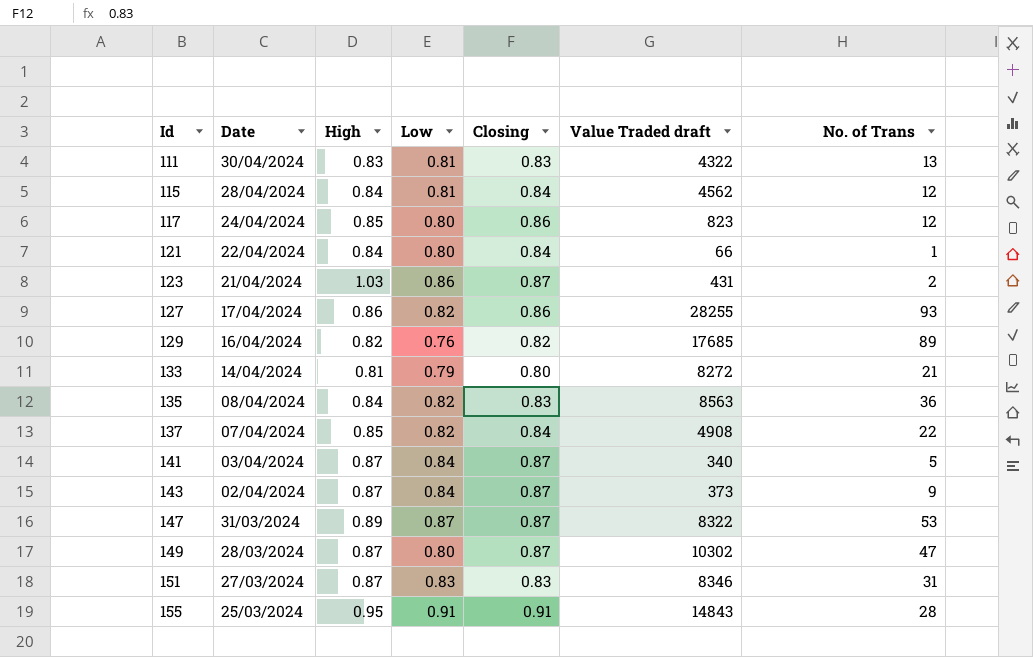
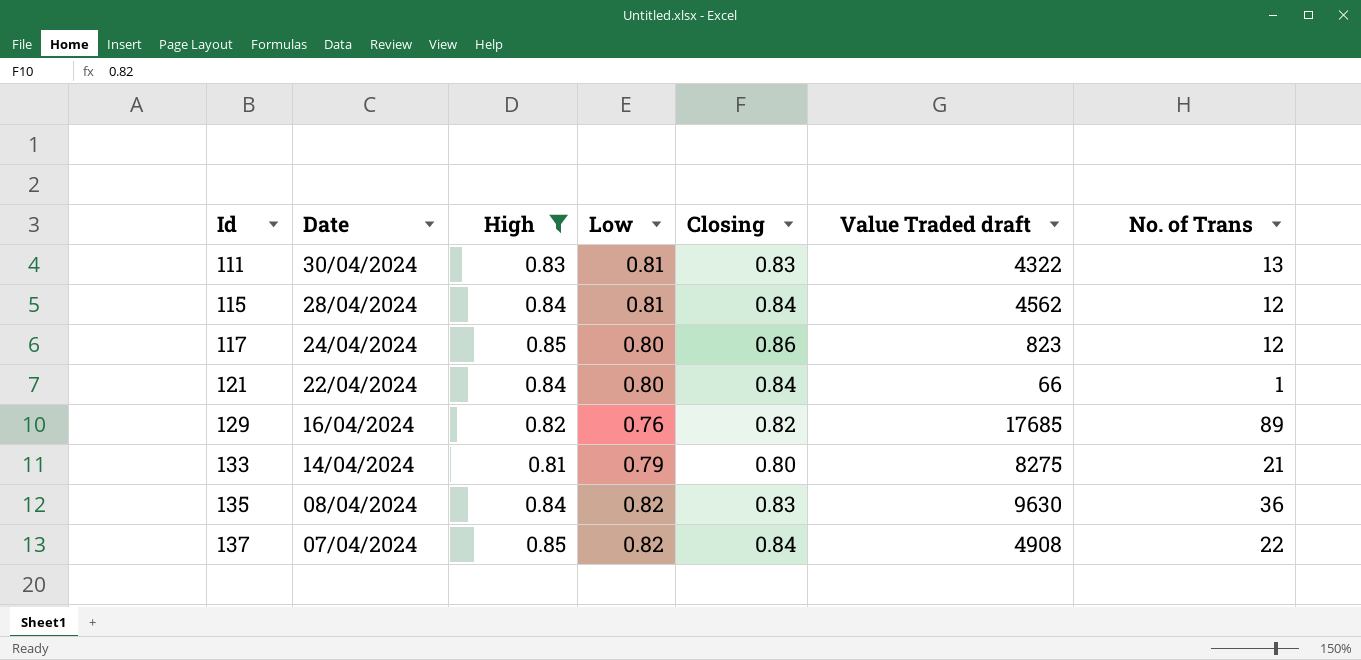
filter: none -> High <= 0.85
133 | Value Traded draft: 8272 -> 8275
135 | Value Traded draft: 8563 -> 9630

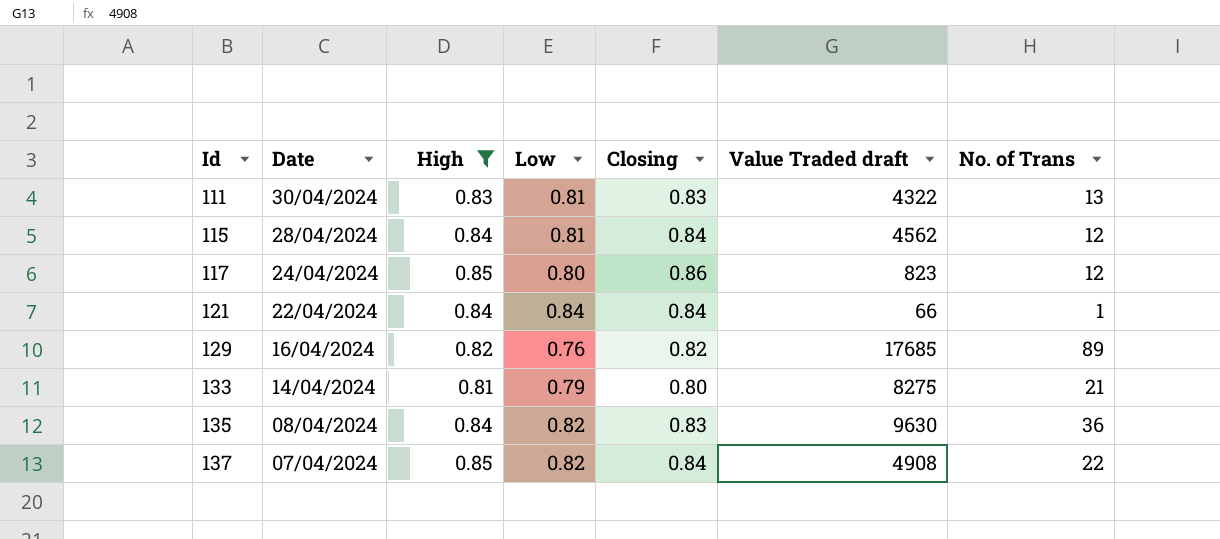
121 | Low: 0.80 -> 0.84

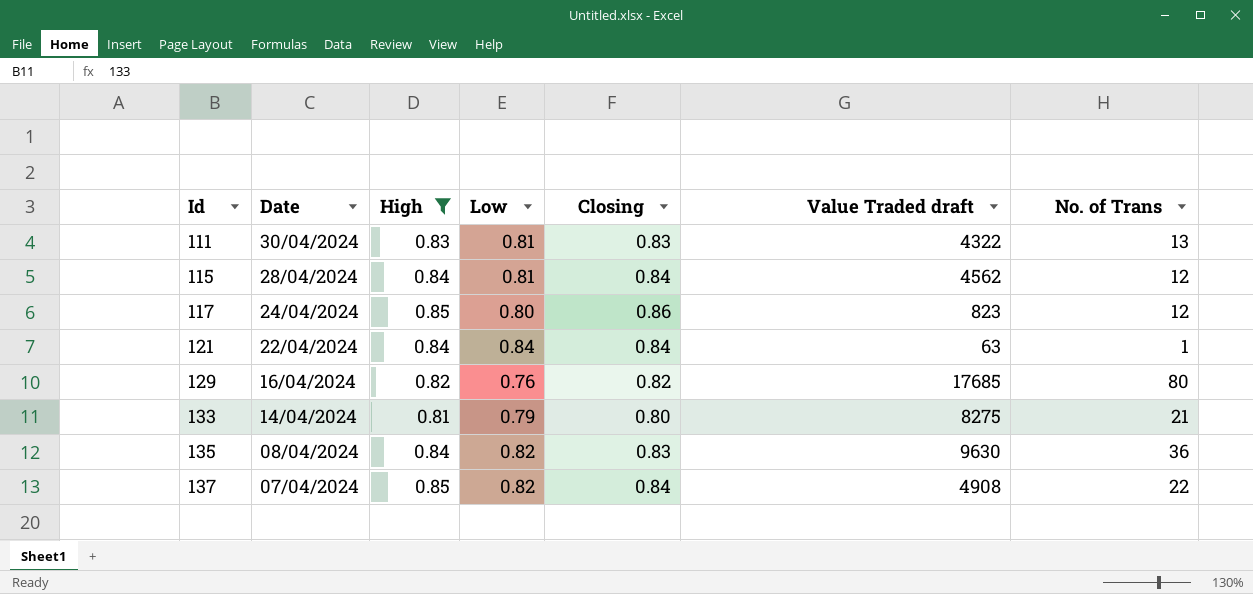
121 | Value Traded draft: 66 -> 63
129 | No. of Trans: 89 -> 80

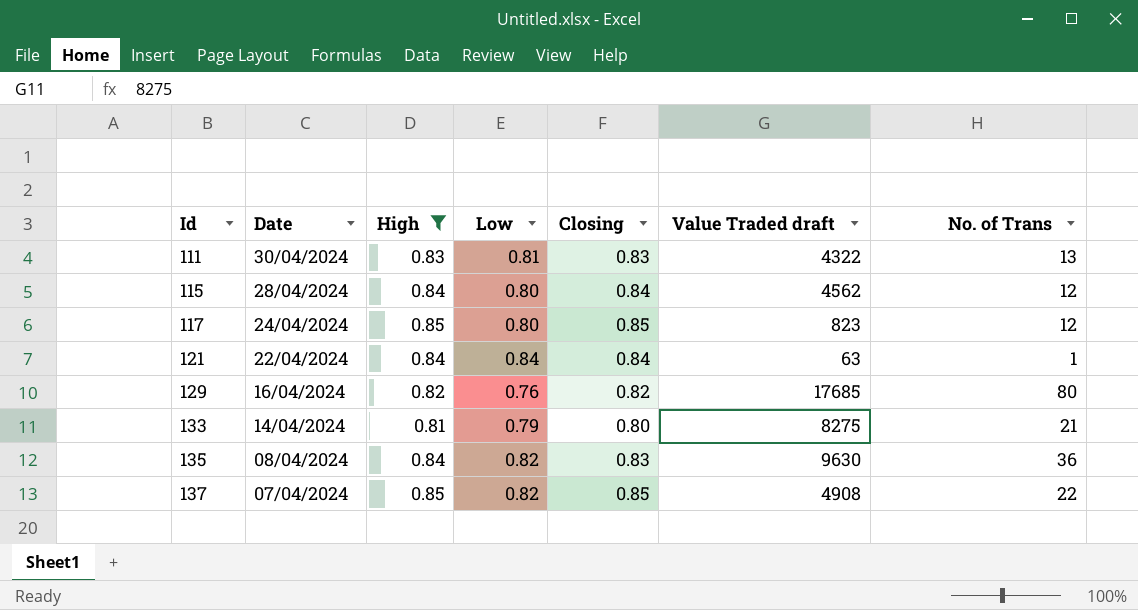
115 | Low: 0.81 -> 0.80
117 | Closing: 0.86 -> 0.85
137 | Closing: 0.84 -> 0.85

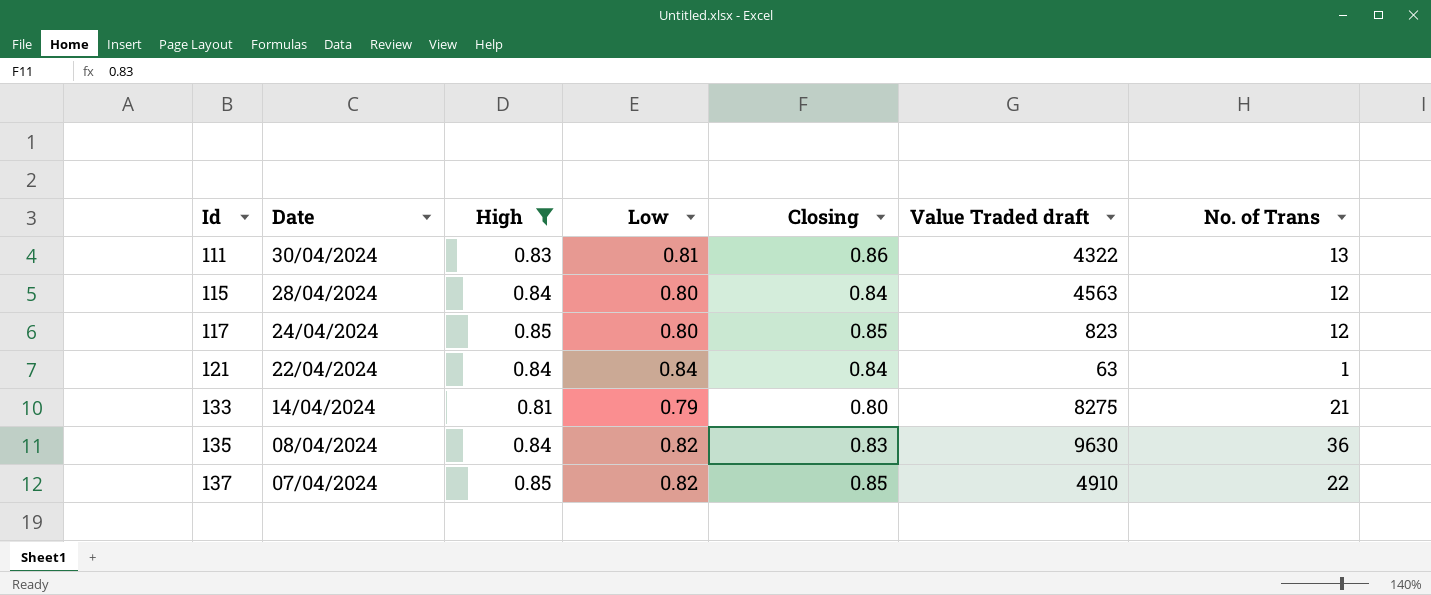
row 129: 16/04/2024 | 0.82 | 0.76 | 0.82 | 17685 | 80 -> none
111 | Closing: 0.83 -> 0.86
115 | Value Traded draft: 4562 -> 4563
137 | Value Traded draft: 4908 -> 4910

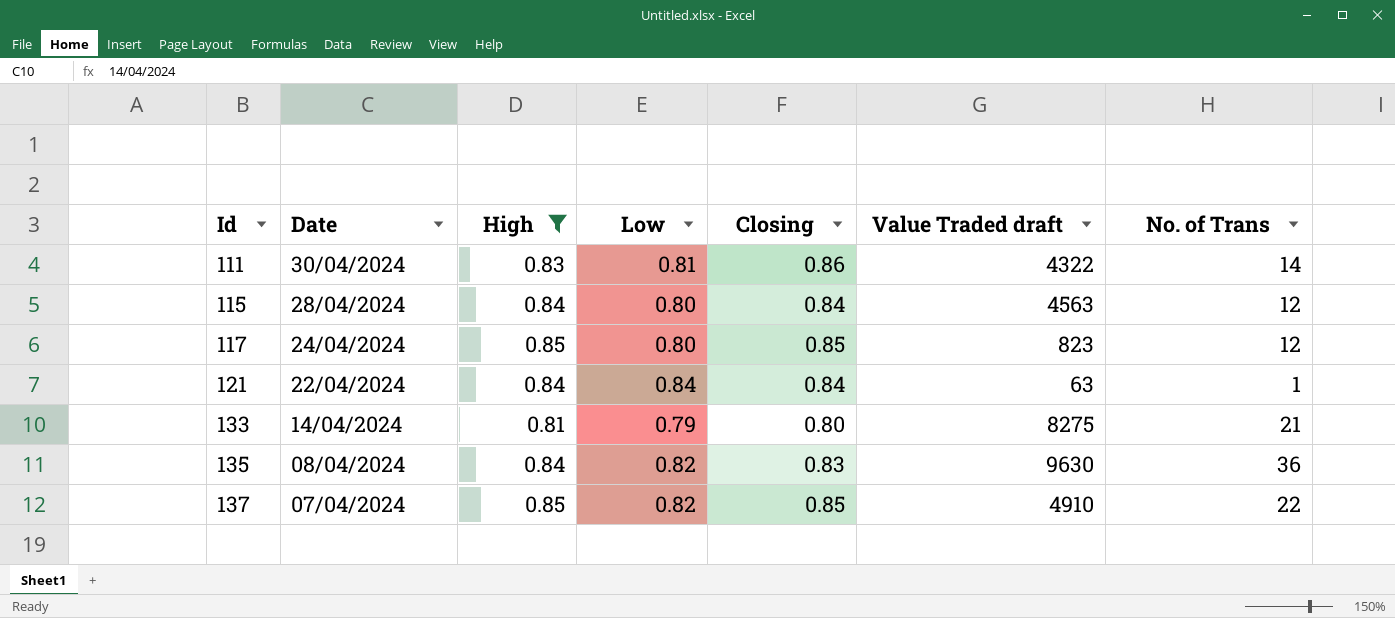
111 | No. of Trans: 13 -> 14

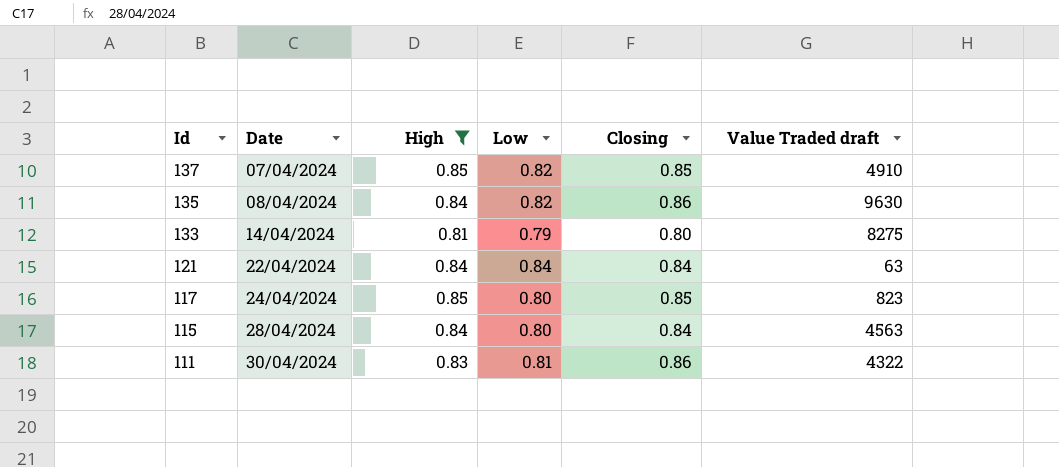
row order: Id ascending -> Id descending
column No. of Trans | position: 7 -> none
135 | Closing: 0.83 -> 0.86

